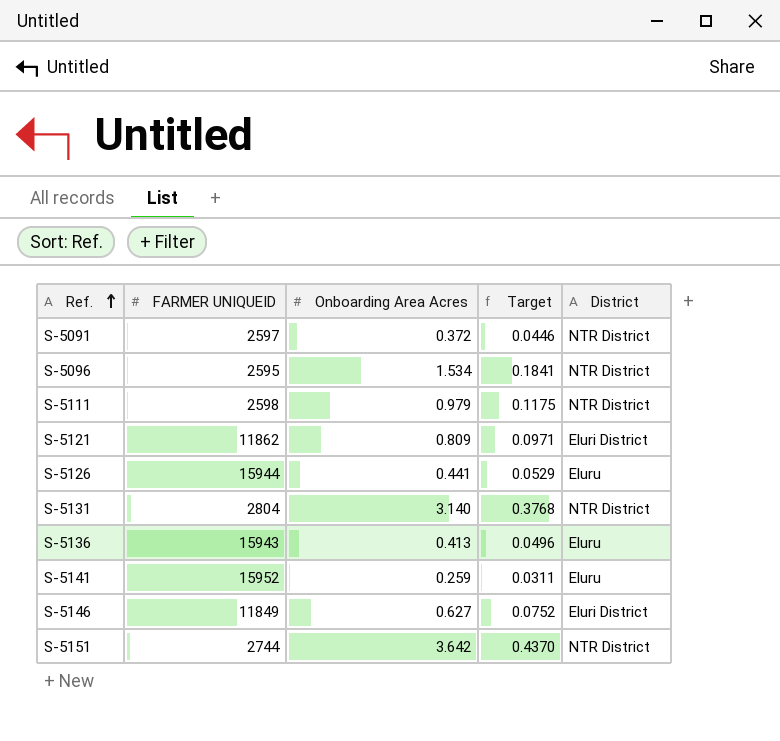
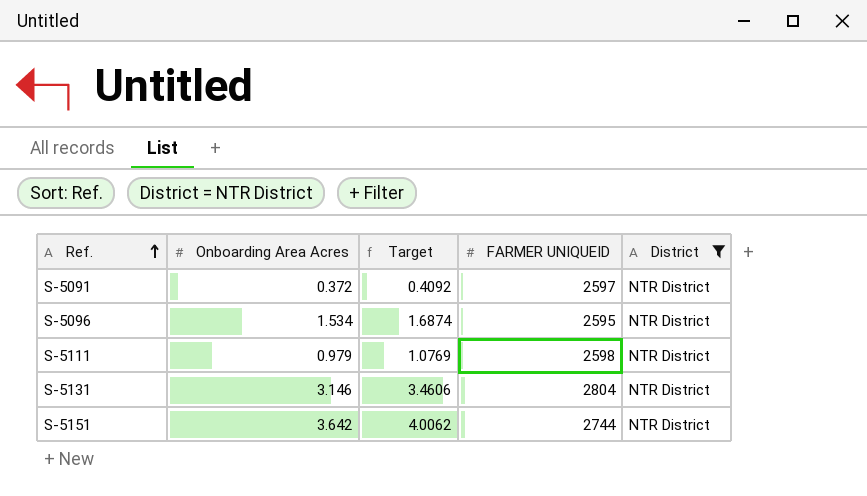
filter: none -> District = NTR District
column Target | formula: [Onboarding Area Acres] * 0.12 -> [Onboarding Area Acres] * 1.1
column FARMER UNIQUEID | position: 2 -> 4
S-5131 | Onboarding Area Acres: 3.140 -> 3.146

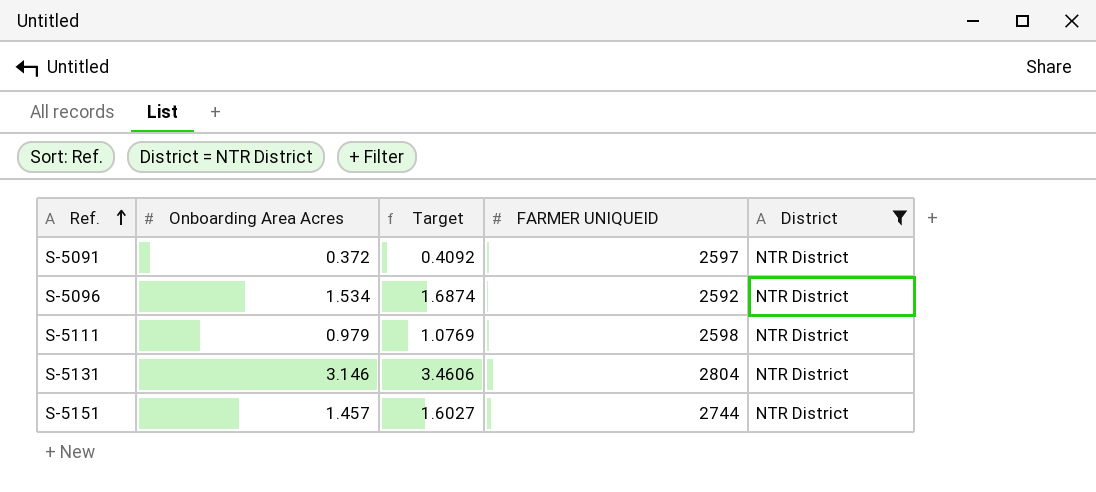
S-5096 | FARMER UNIQUEID: 2595 -> 2592
S-5151 | Onboarding Area Acres: 3.642 -> 1.457
S-5151 | Target: 4.0062 -> 1.6027

